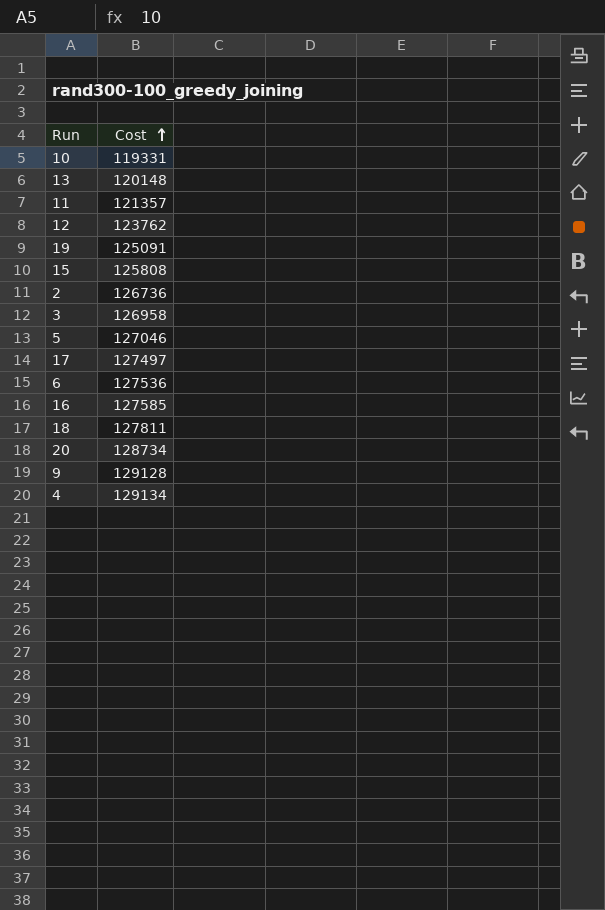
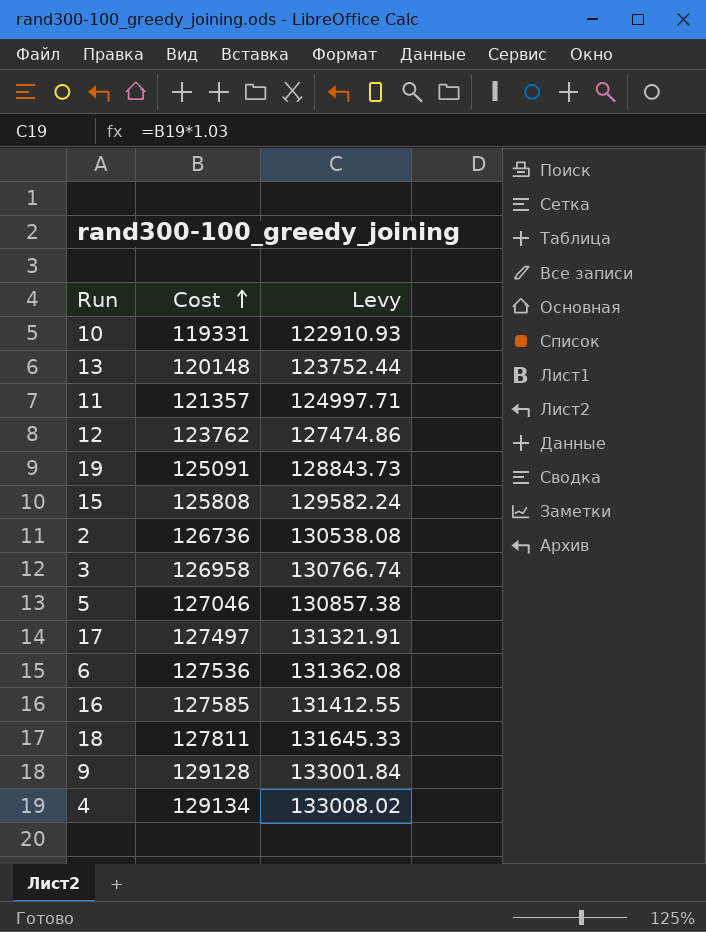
column Levy | formula: none -> [Cost] * 1.03
row 20: 128734 -> none

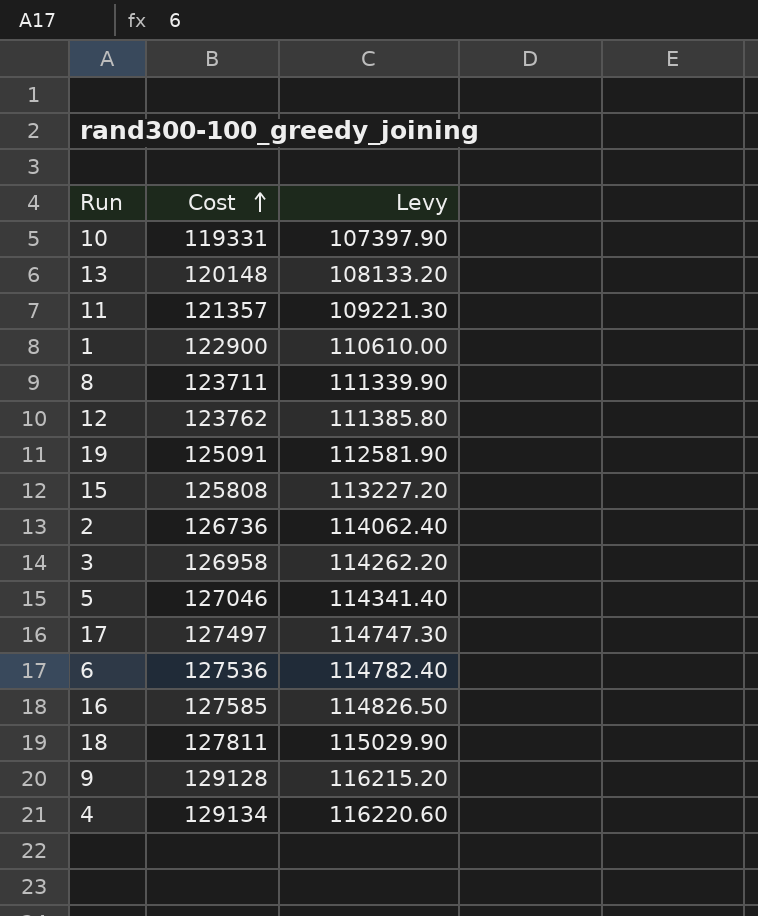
column Levy | formula: [Cost] * 1.03 -> [Cost] * 0.9
row 1: none -> 122900 | 110610.00
row 8: none -> 123711 | 111339.90

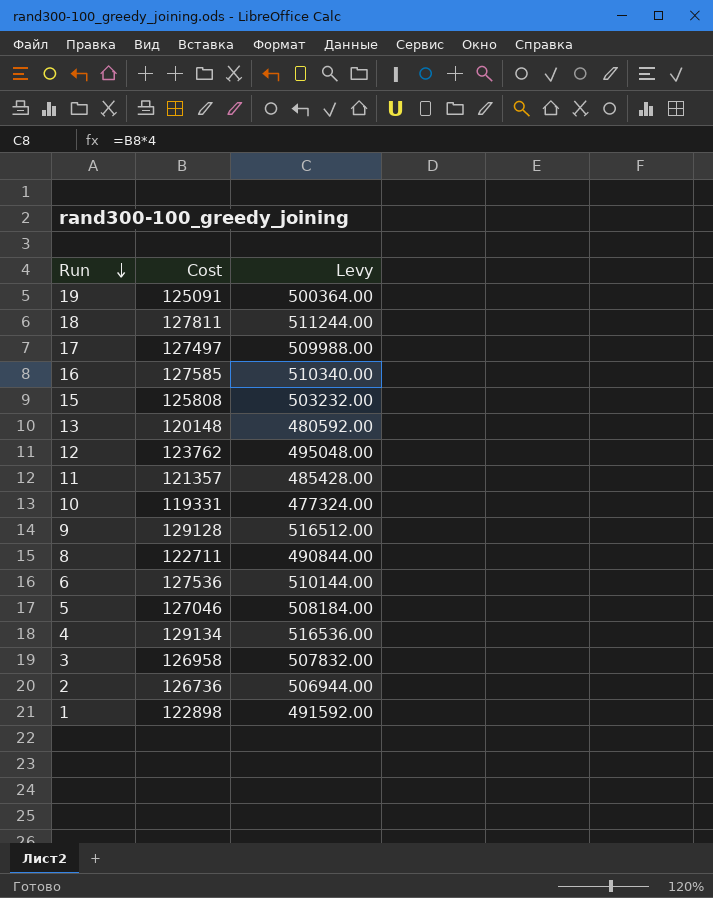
row order: Cost ascending -> Run descending
column Levy | formula: [Cost] * 0.9 -> [Cost] * 4
8 | Cost: 123711 -> 122711
1 | Cost: 122900 -> 122898

